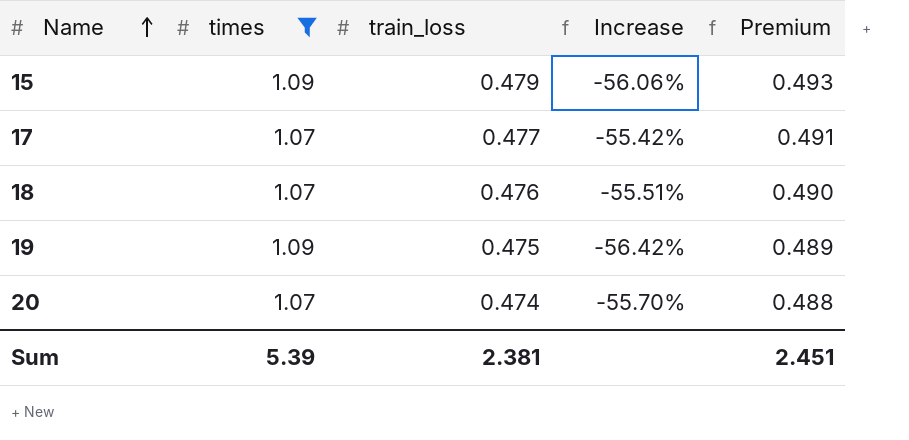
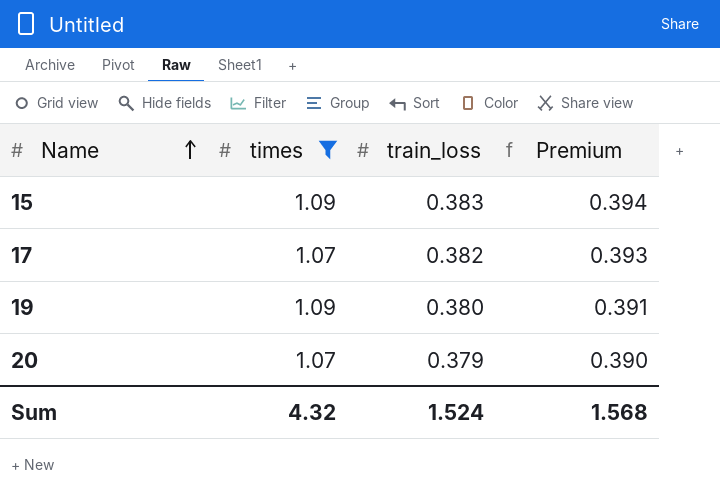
column Increase | formula: ([train_loss] - [times]) / [times] -> none
row 18: 1.07 | 0.476 | -55.51% | 0.490 -> none
15 | train_loss: 0.479 -> 0.383
15 | Premium: 0.493 -> 0.394
17 | train_loss: 0.477 -> 0.382
17 | Premium: 0.491 -> 0.393
19 | train_loss: 0.475 -> 0.380
19 | Premium: 0.489 -> 0.391
20 | train_loss: 0.474 -> 0.379
20 | Premium: 0.488 -> 0.390
Sum | times: 5.39 -> 4.32
Sum | train_loss: 2.381 -> 1.524
Sum | Premium: 2.451 -> 1.568

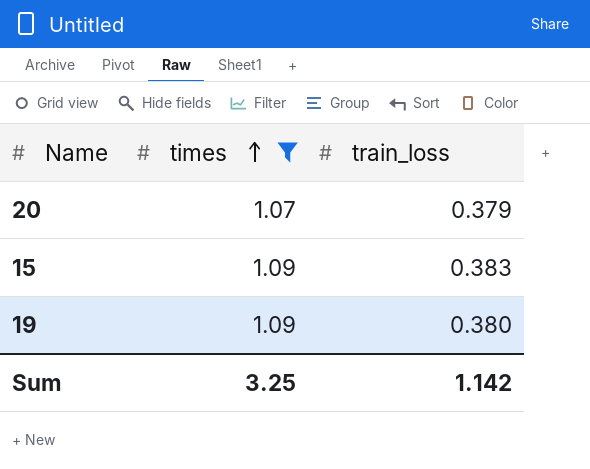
row order: Name ascending -> times ascending
column Premium | formula: [train_loss] * 1.03 -> none
row 17: 1.07 | 0.382 | 0.393 -> none
Sum | times: 4.32 -> 3.25
Sum | train_loss: 1.524 -> 1.142

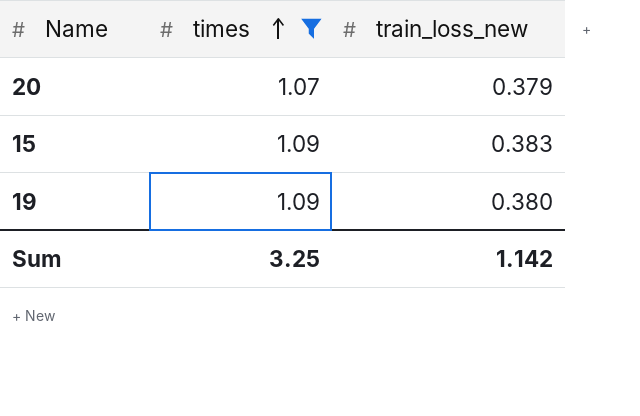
column name: train_loss -> train_loss_new

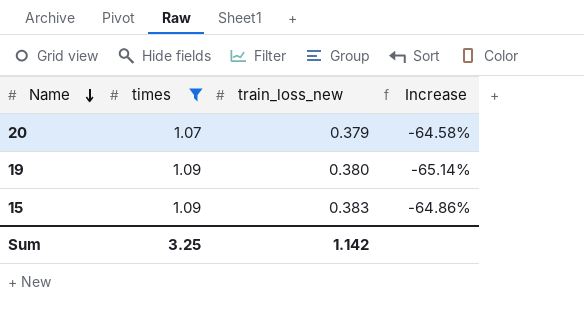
row order: times ascending -> Name descending
column Increase | formula: none -> ([train_loss_new] - [times]) / [times]

